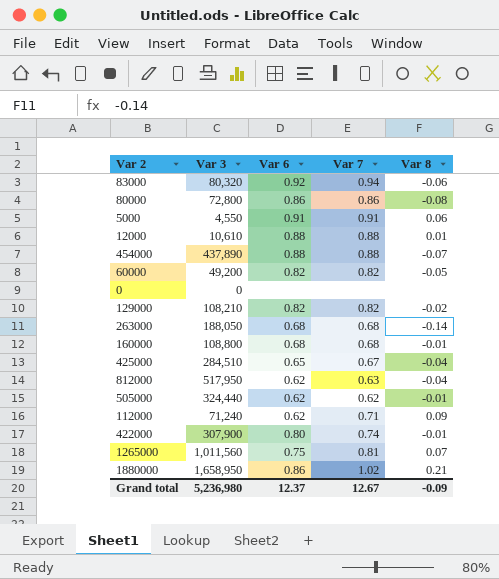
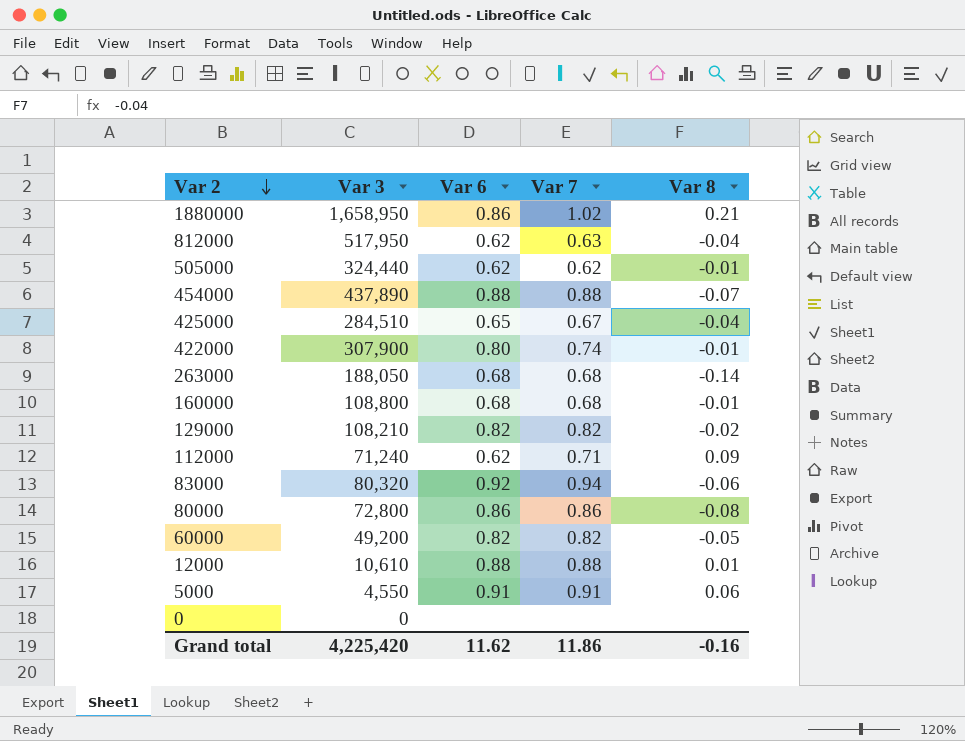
row order: none -> Var 2 descending
row 1265000: 1,011,560 | 0.75 | 0.81 | 0.07 -> none
Grand total | Var 3: 5,236,980 -> 4,225,420
Grand total | Var 6: 12.37 -> 11.62
Grand total | Var 7: 12.67 -> 11.86
Grand total | Var 8: -0.09 -> -0.16

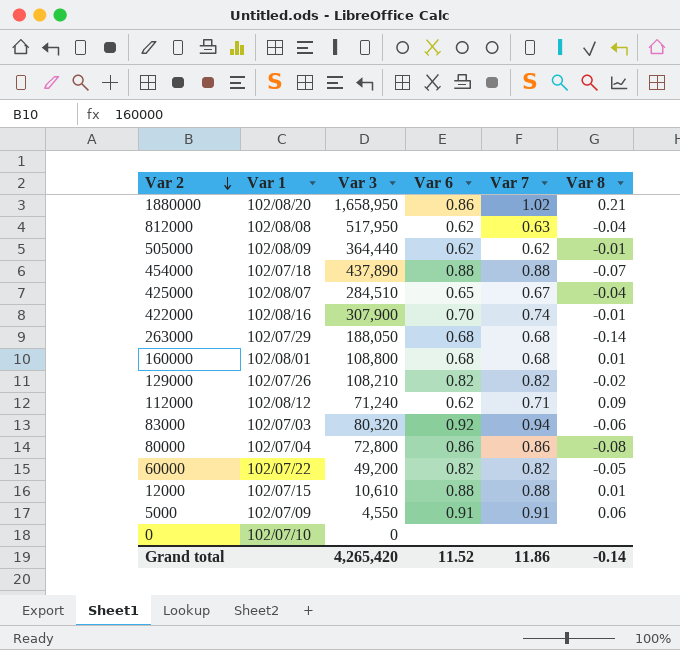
column Var 1 | position: none -> 2
505000 | Var 3: 324,440 -> 364,440
422000 | Var 6: 0.80 -> 0.70
160000 | Var 8: -0.01 -> 0.01
Grand total | Var 3: 4,225,420 -> 4,265,420
Grand total | Var 6: 11.62 -> 11.52
Grand total | Var 8: -0.16 -> -0.14

